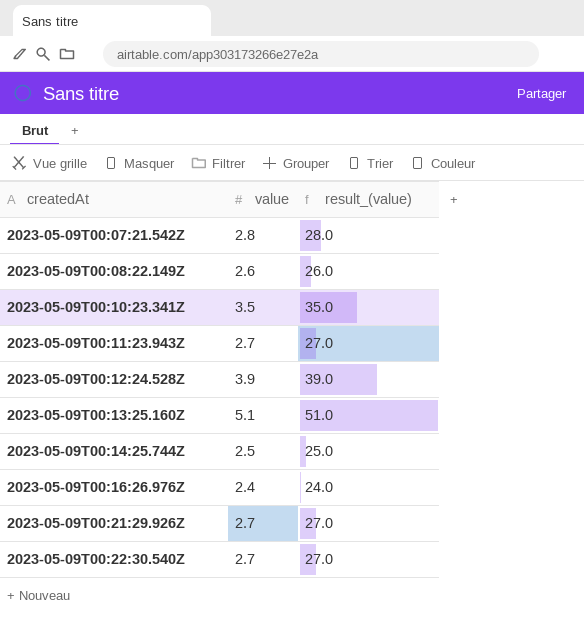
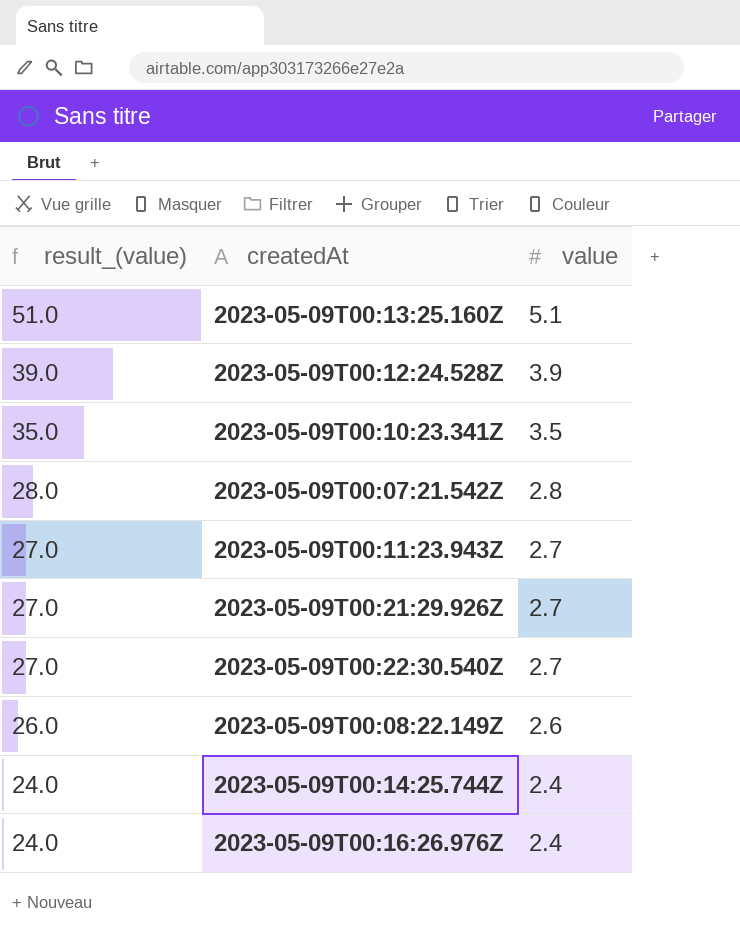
row order: createdAt ascending -> result_(value) descending
column result_(value) | position: 3 -> 1
2023-05-09T00:14:25.744Z | result_(value): 25.0 -> 24.0
2023-05-09T00:14:25.744Z | value: 2.5 -> 2.4

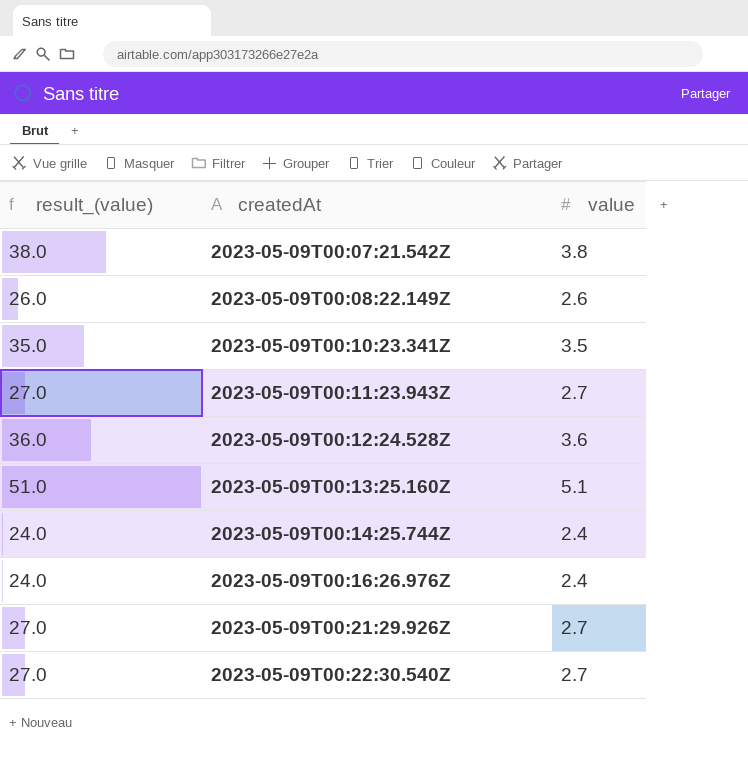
row order: result_(value) descending -> createdAt ascending
2023-05-09T00:07:21.542Z | result_(value): 28.0 -> 38.0
2023-05-09T00:07:21.542Z | value: 2.8 -> 3.8
2023-05-09T00:12:24.528Z | result_(value): 39.0 -> 36.0
2023-05-09T00:12:24.528Z | value: 3.9 -> 3.6

